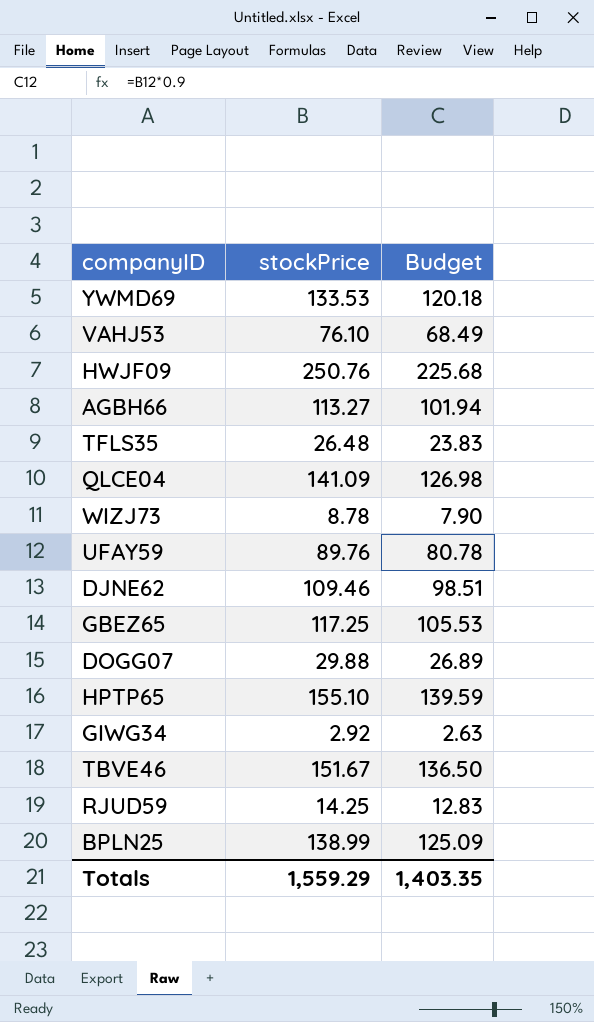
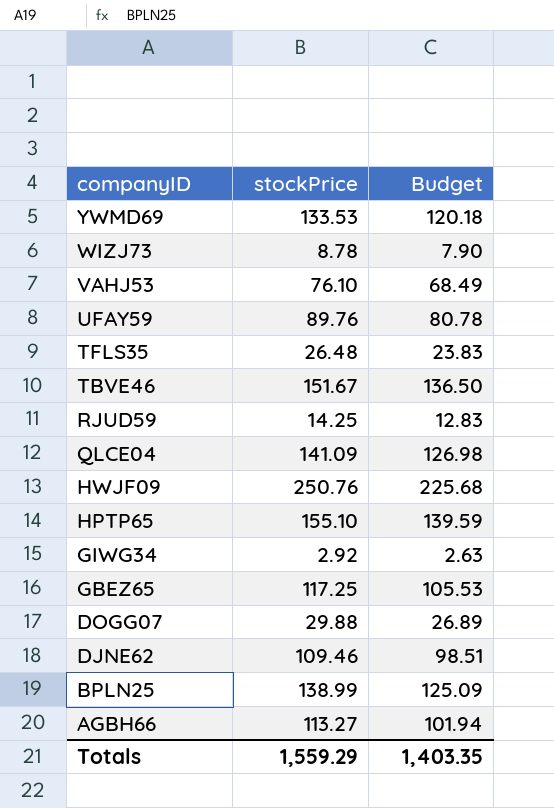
row order: none -> companyID descending

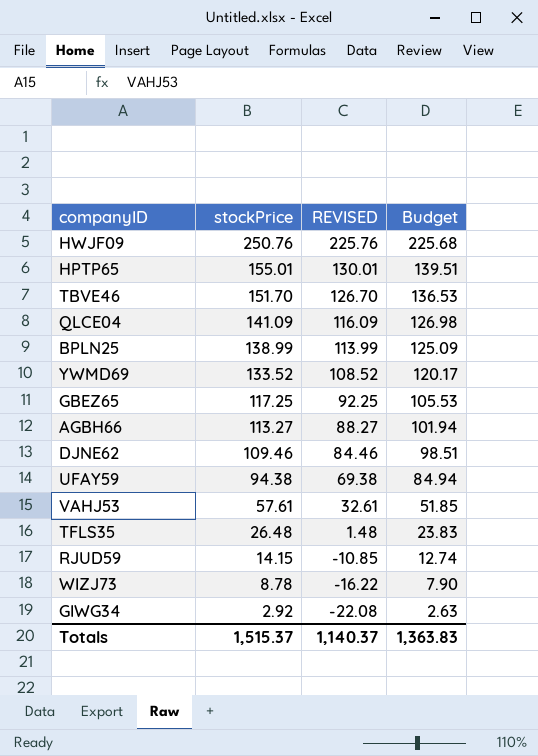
row order: companyID descending -> stockPrice descending
column REVISED | formula: none -> [stockPrice] - 25
row DOGG07: 29.88 | 26.89 -> none
HPTP65 | stockPrice: 155.10 -> 155.01
HPTP65 | Budget: 139.59 -> 139.51
TBVE46 | stockPrice: 151.67 -> 151.70
TBVE46 | Budget: 136.50 -> 136.53
YWMD69 | stockPrice: 133.53 -> 133.52
YWMD69 | Budget: 120.18 -> 120.17
UFAY59 | stockPrice: 89.76 -> 94.38
UFAY59 | Budget: 80.78 -> 84.94
VAHJ53 | stockPrice: 76.10 -> 57.61
VAHJ53 | Budget: 68.49 -> 51.85
RJUD59 | stockPrice: 14.25 -> 14.15
RJUD59 | Budget: 12.83 -> 12.74
Totals | stockPrice: 1,559.29 -> 1,515.37
Totals | Budget: 1,403.35 -> 1,363.83

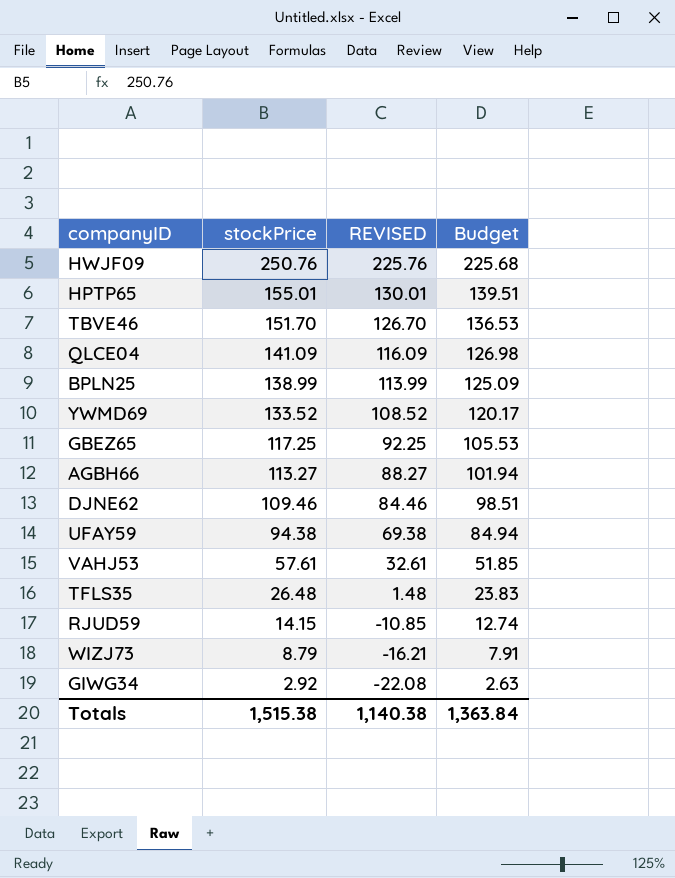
WIZJ73 | stockPrice: 8.78 -> 8.79
WIZJ73 | REVISED: -16.22 -> -16.21
WIZJ73 | Budget: 7.90 -> 7.91
Totals | stockPrice: 1,515.37 -> 1,515.38
Totals | REVISED: 1,140.37 -> 1,140.38
Totals | Budget: 1,363.83 -> 1,363.84

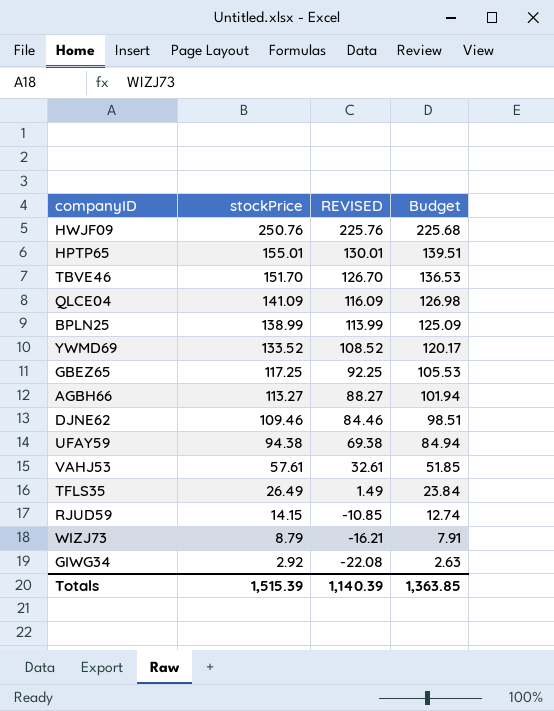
TFLS35 | stockPrice: 26.48 -> 26.49
TFLS35 | REVISED: 1.48 -> 1.49
TFLS35 | Budget: 23.83 -> 23.84
Totals | stockPrice: 1,515.38 -> 1,515.39
Totals | REVISED: 1,140.38 -> 1,140.39
Totals | Budget: 1,363.84 -> 1,363.85

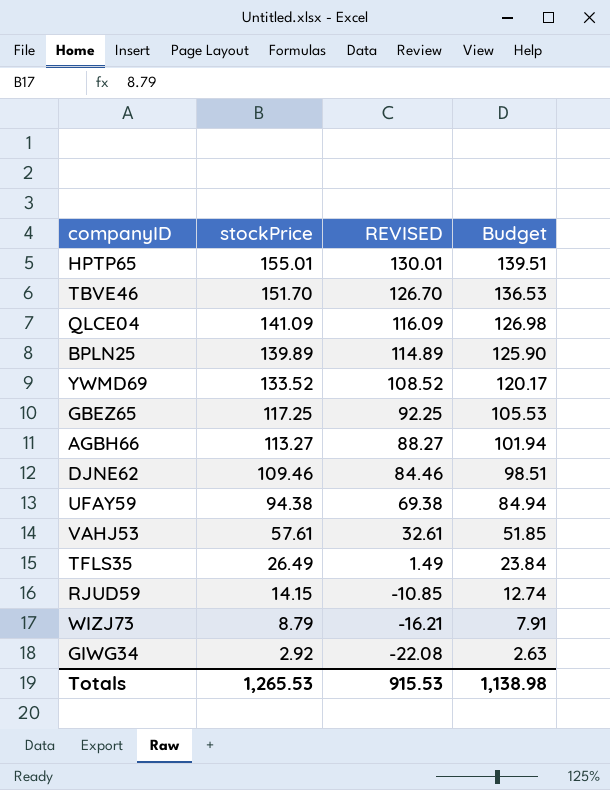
row HWJF09: 250.76 | 225.76 | 225.68 -> none
BPLN25 | stockPrice: 138.99 -> 139.89
BPLN25 | REVISED: 113.99 -> 114.89
BPLN25 | Budget: 125.09 -> 125.90
Totals | stockPrice: 1,515.39 -> 1,265.53
Totals | REVISED: 1,140.39 -> 915.53
Totals | Budget: 1,363.85 -> 1,138.98

